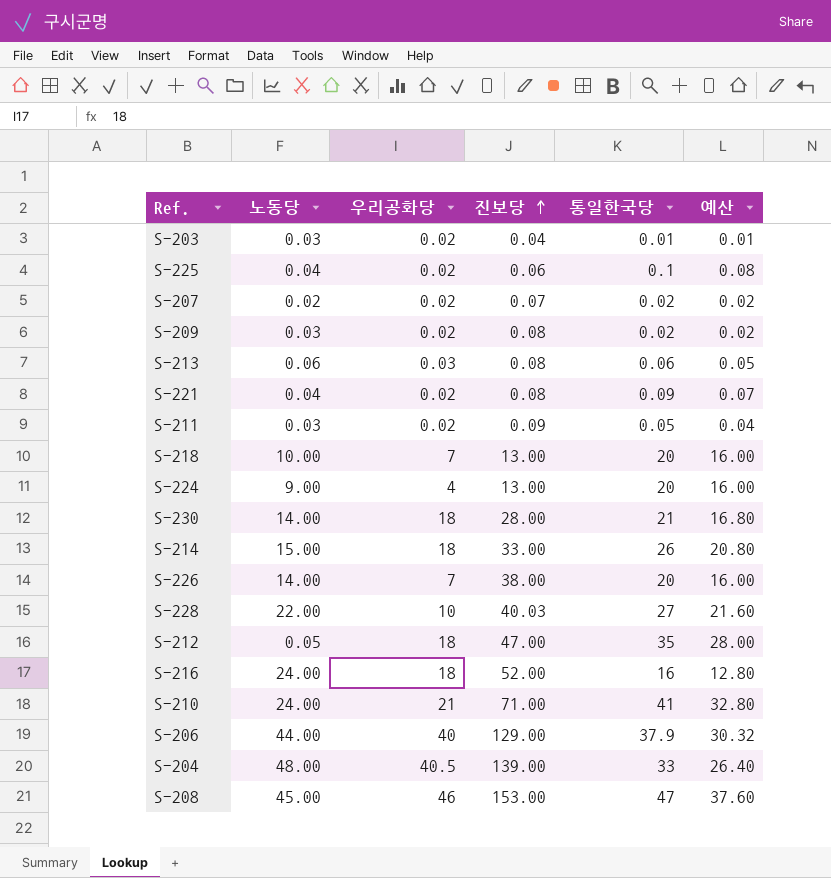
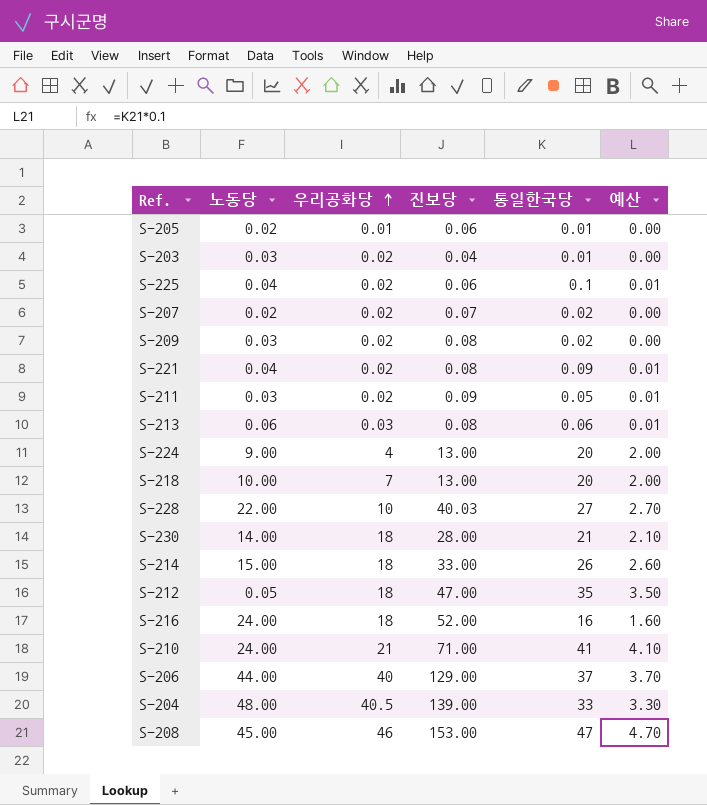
row order: 진보당 ascending -> 우리공화당 ascending
column 예산 | formula: [통일한국당] * 0.8 -> [통일한국당] * 0.1
row S-226: 14.00 | 7 | 38.00 | 20 | 16.00 -> none
row S-205: none -> 0.02 | 0.01 | 0.06 | 0.01 | 0.00
S-206 | 통일한국당: 37.9 -> 37

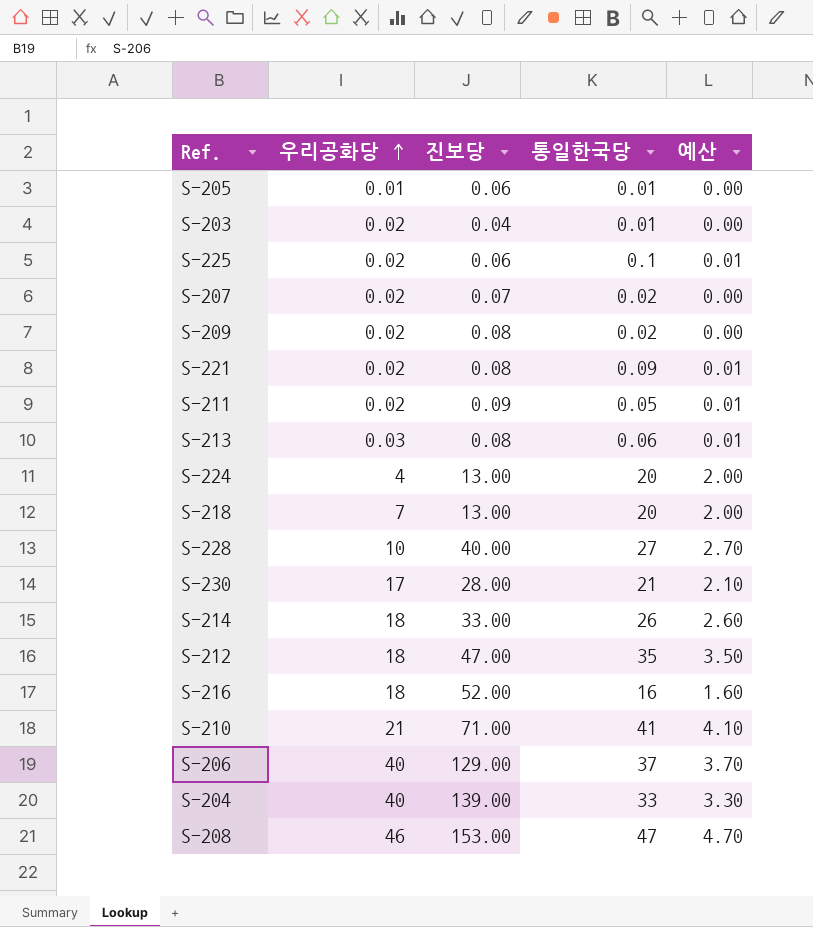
column 노동당 | position: 2 -> none
S-228 | 진보당: 40.03 -> 40.00
S-230 | 우리공화당: 18 -> 17
S-204 | 우리공화당: 40.5 -> 40

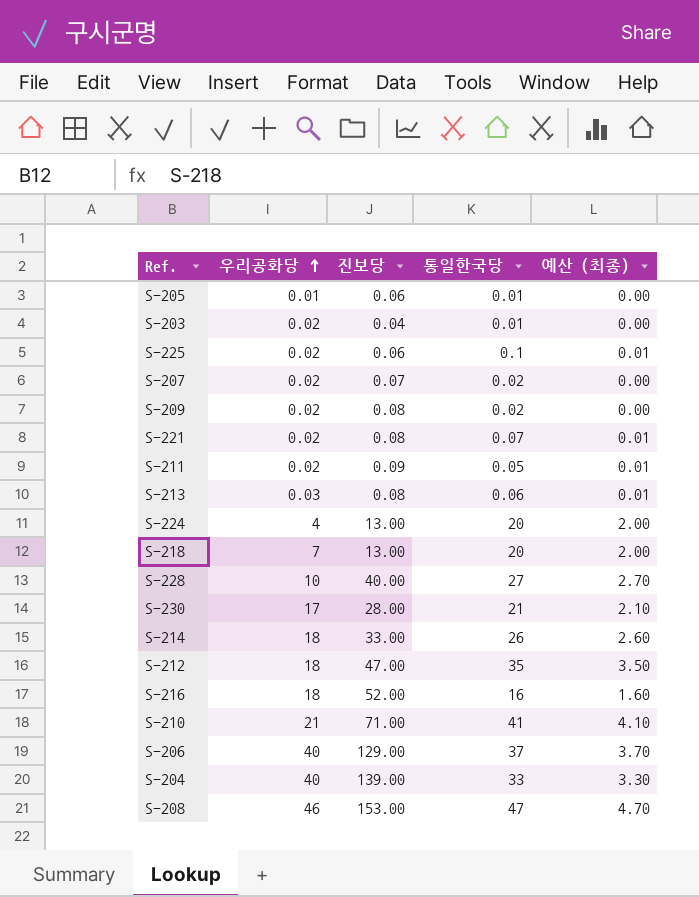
column name: 예산 -> 예산 (최종)
S-221 | 통일한국당: 0.09 -> 0.07

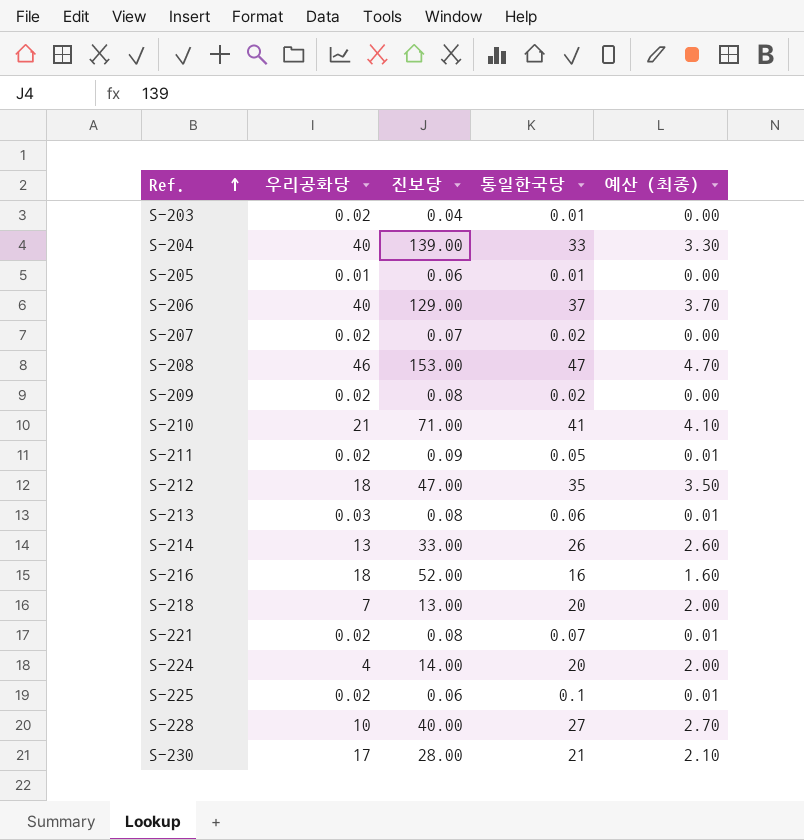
row order: 우리공화당 ascending -> Ref. ascending
S-214 | 우리공화당: 18 -> 13
S-224 | 진보당: 13.00 -> 14.00

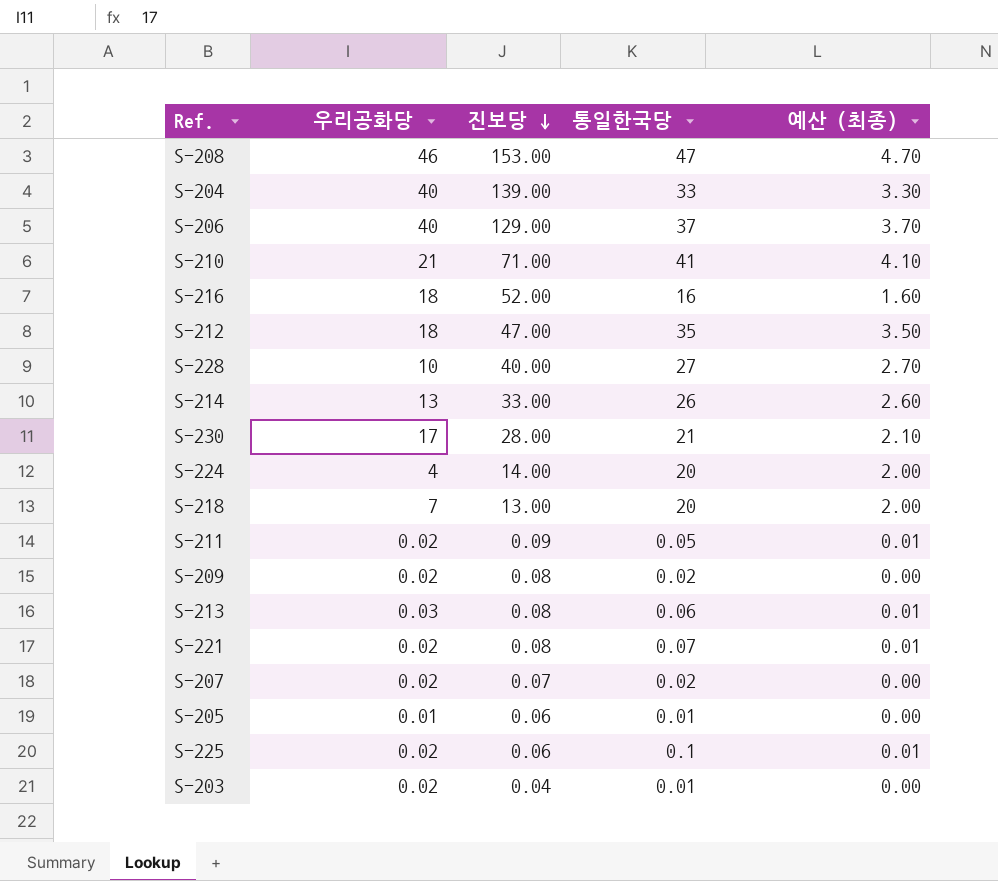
row order: Ref. ascending -> 진보당 descending

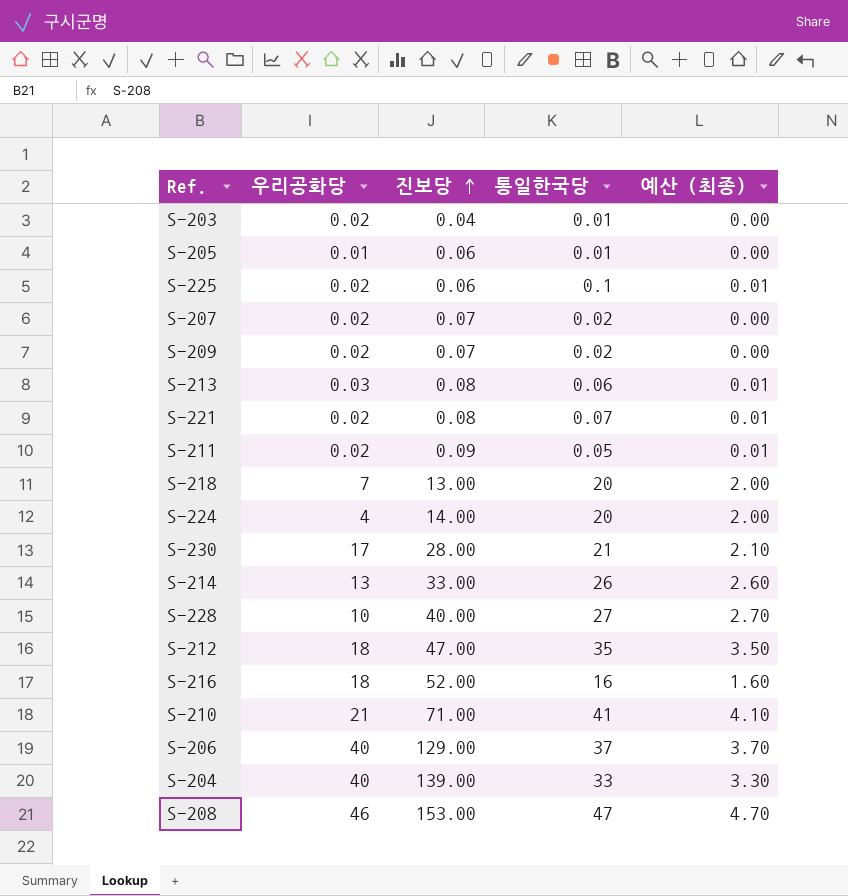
row order: 진보당 descending -> 진보당 ascending
S-209 | 진보당: 0.08 -> 0.07

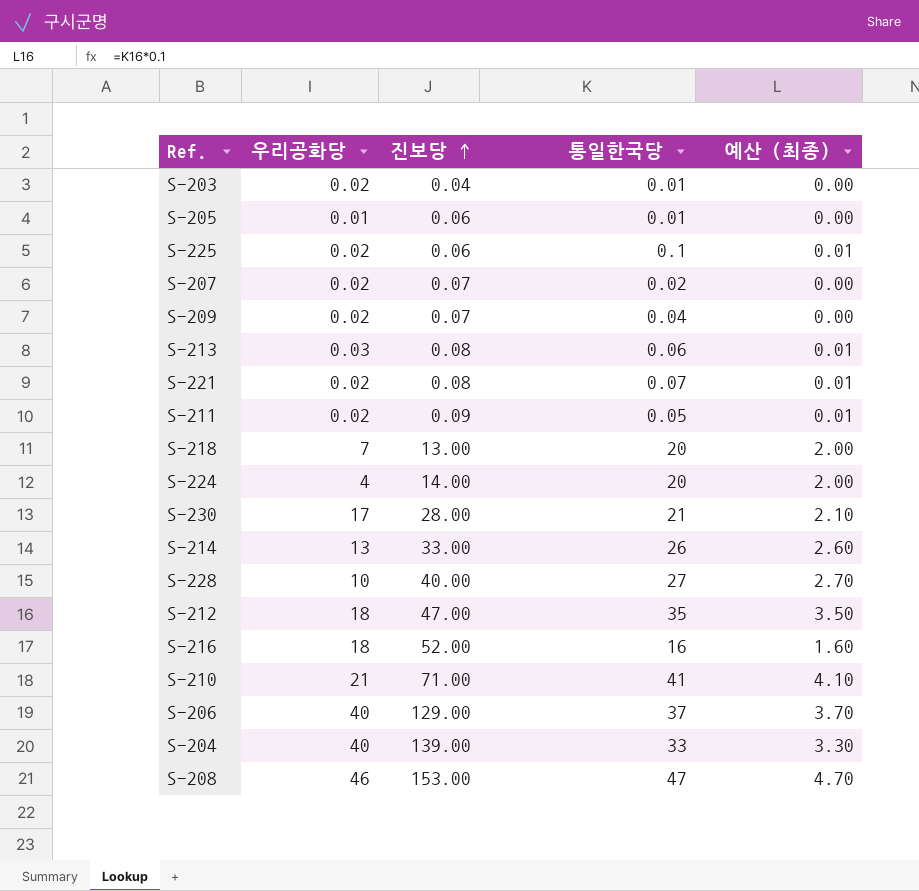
S-209 | 통일한국당: 0.02 -> 0.04

